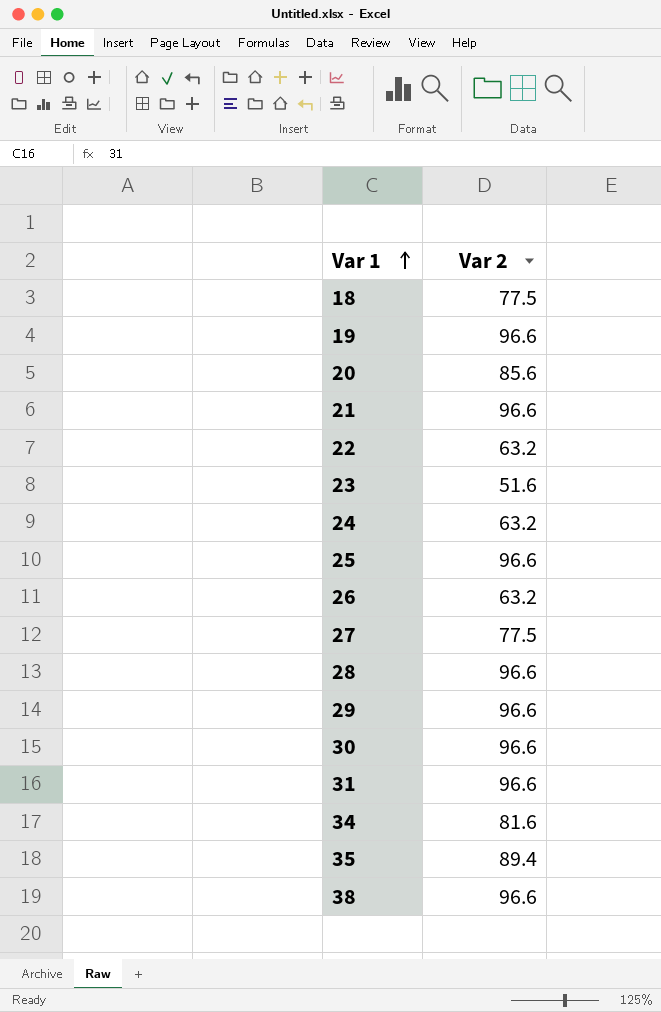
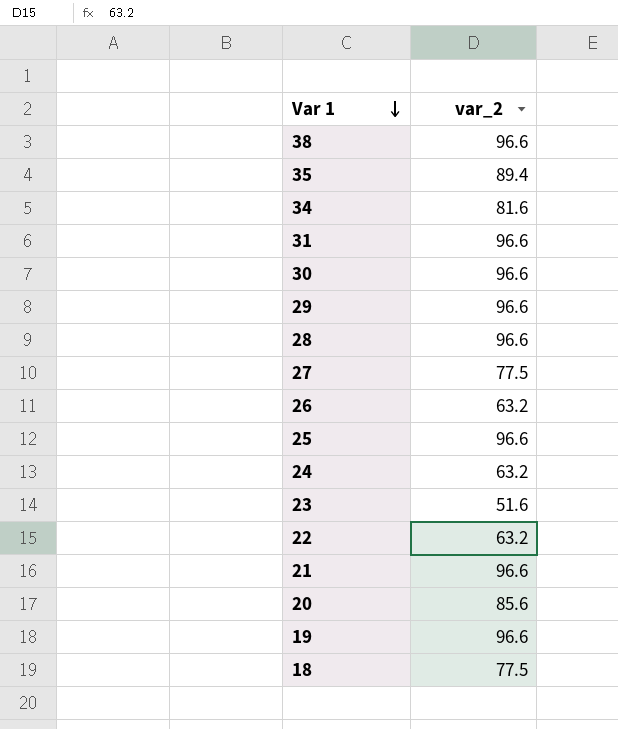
row order: Var 1 ascending -> Var 1 descending
column name: Var 2 -> var_2

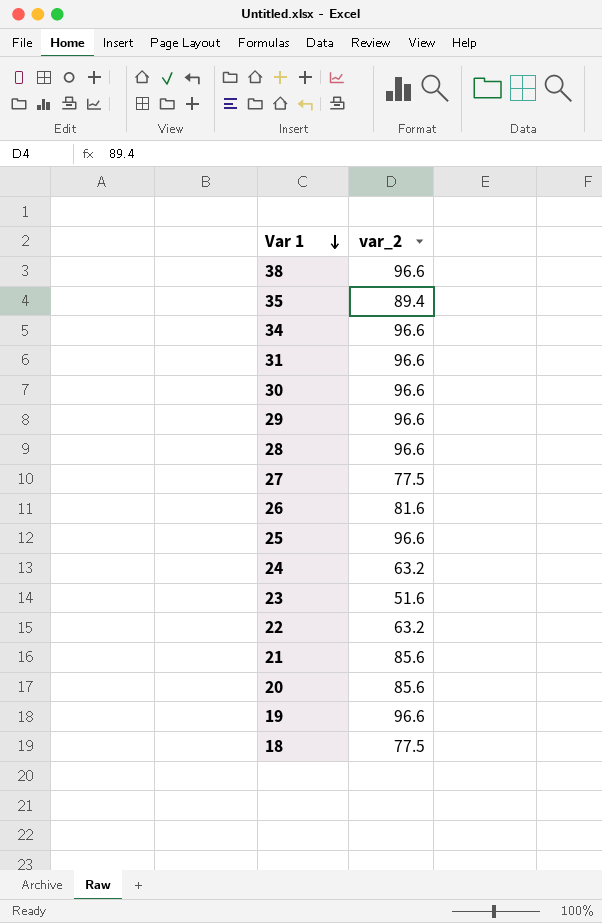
34 | var_2: 81.6 -> 96.6
26 | var_2: 63.2 -> 81.6
21 | var_2: 96.6 -> 85.6

